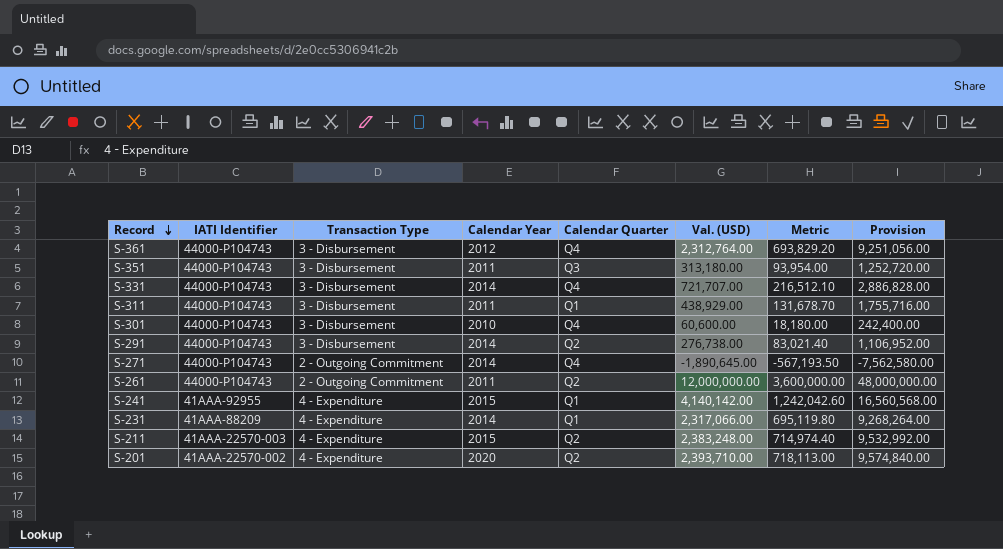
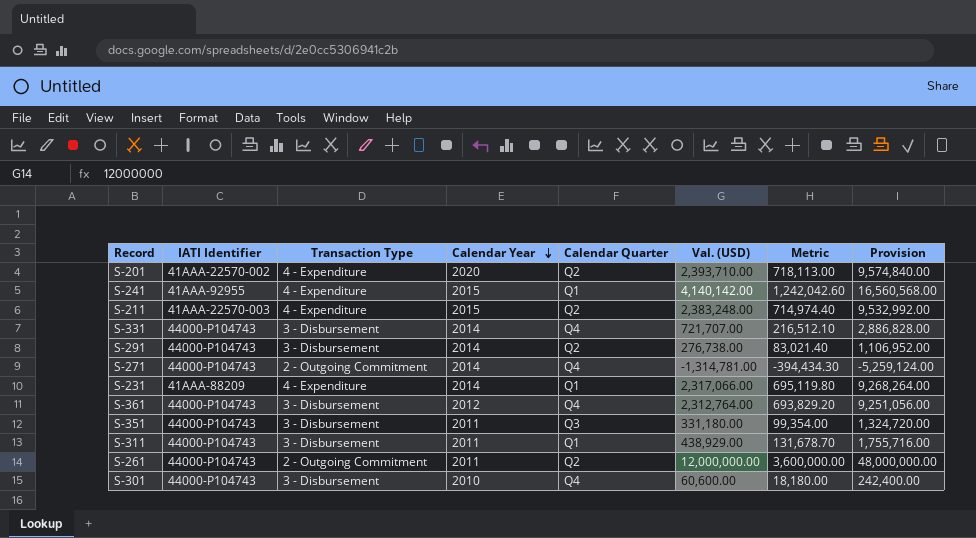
row order: Record descending -> Calendar Year descending
S-271 | Val. (USD): -1,890,645.00 -> -1,314,781.00
S-271 | Metric: -567,193.50 -> -394,434.30
S-271 | Provision: -7,562,580.00 -> -5,259,124.00
S-351 | Val. (USD): 313,180.00 -> 331,180.00
S-351 | Metric: 93,954.00 -> 99,354.00
S-351 | Provision: 1,252,720.00 -> 1,324,720.00

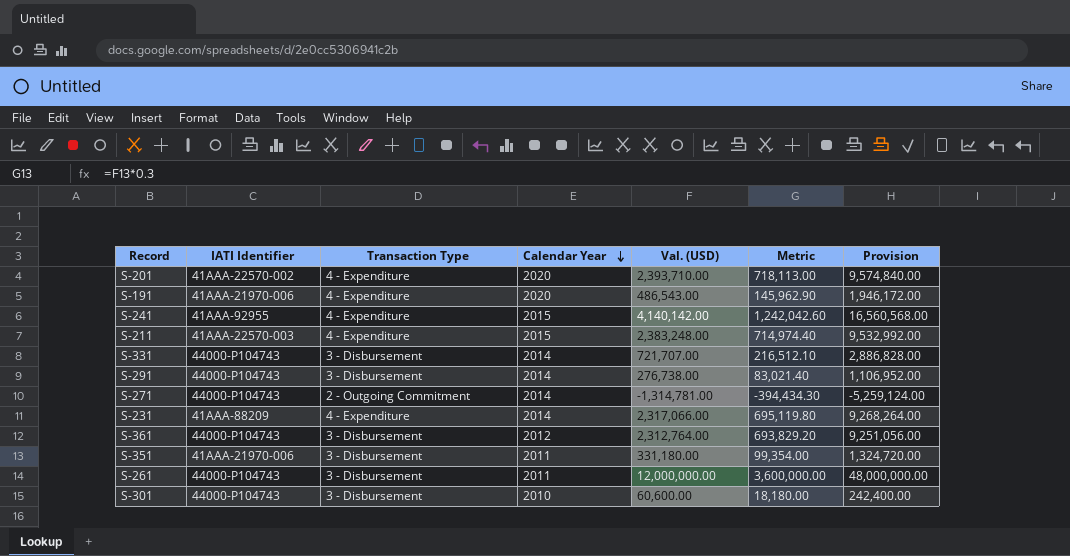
column Calendar Quarter | position: 5 -> none
row S-311: 44000-P104743 | 3 - Disbursement | 2011 | Q1 | 438,929.00 | 131,678.70 | 1,755,716.00 -> none
row S-191: none -> 41AAA-21970-006 | 4 - Expenditure | 2020 | 486,543.00 | 145,962.90 | 1,946,172.00
S-351 | IATI Identifier: 44000-P104743 -> 41AAA-21970-006
S-261 | Transaction Type: 2 - Outgoing Commitment -> 3 - Disbursement

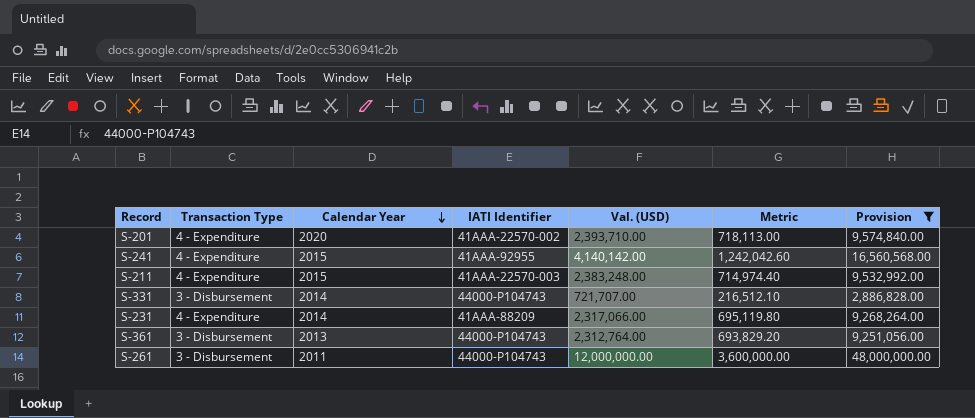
filter: none -> Provision >= 2,886,828.00
column IATI Identifier | position: 2 -> 4
S-361 | Calendar Year: 2012 -> 2013

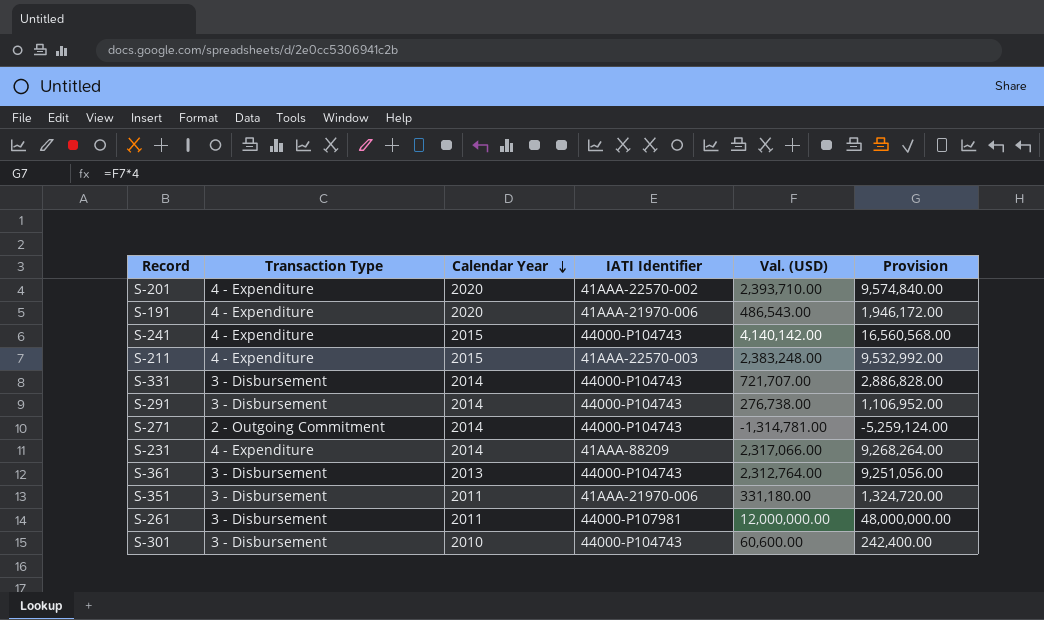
filter: Provision >= 2,886,828.00 -> none
column Metric | formula: [Val. (USD)] * 0.3 -> none
S-241 | IATI Identifier: 41AAA-92955 -> 44000-P104743
S-261 | IATI Identifier: 44000-P104743 -> 44000-P107981

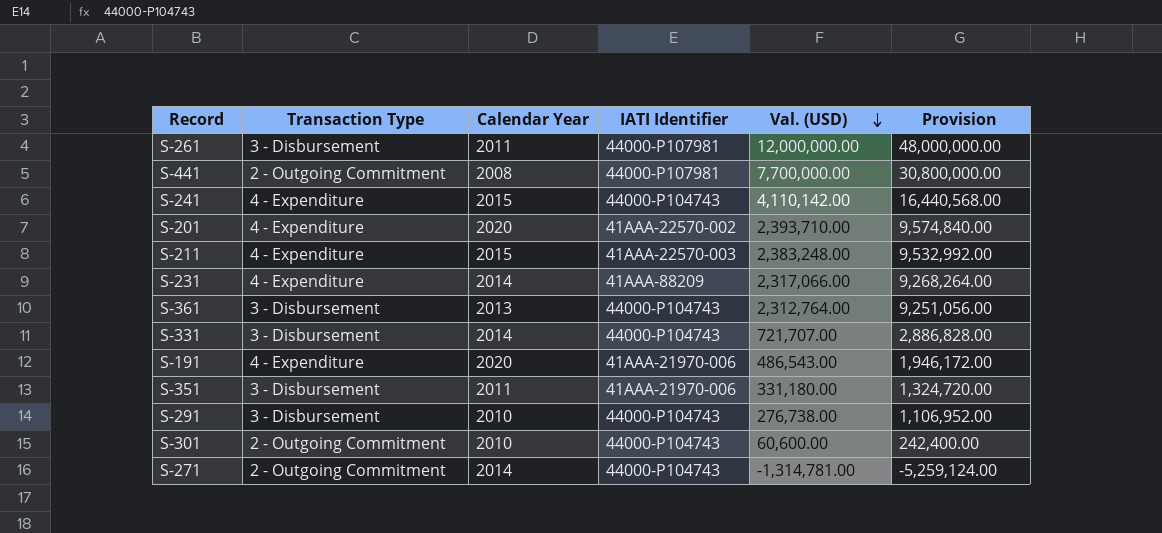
row order: Calendar Year descending -> Val. (USD) descending
row S-441: none -> 2 - Outgoing Commitment | 2008 | 44000-P107981 | 7,700,000.00 | 30,800,000.00
S-241 | Val. (USD): 4,140,142.00 -> 4,110,142.00
S-241 | Provision: 16,560,568.00 -> 16,440,568.00
S-291 | Calendar Year: 2014 -> 2010
S-301 | Transaction Type: 3 - Disbursement -> 2 - Outgoing Commitment

